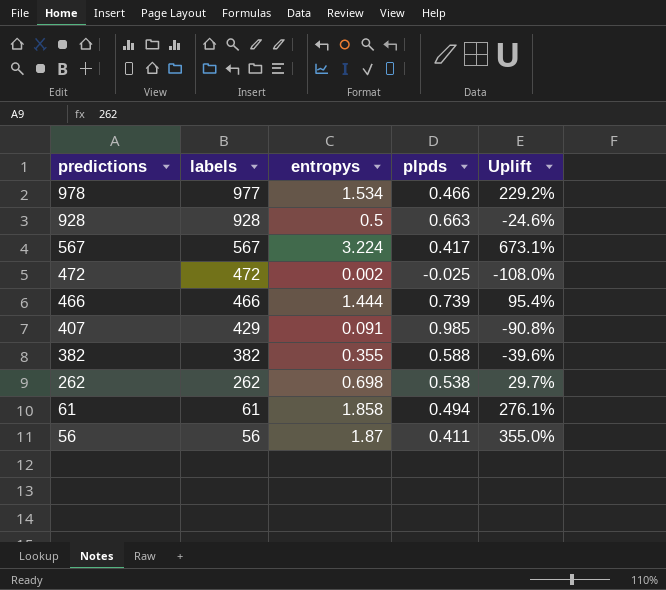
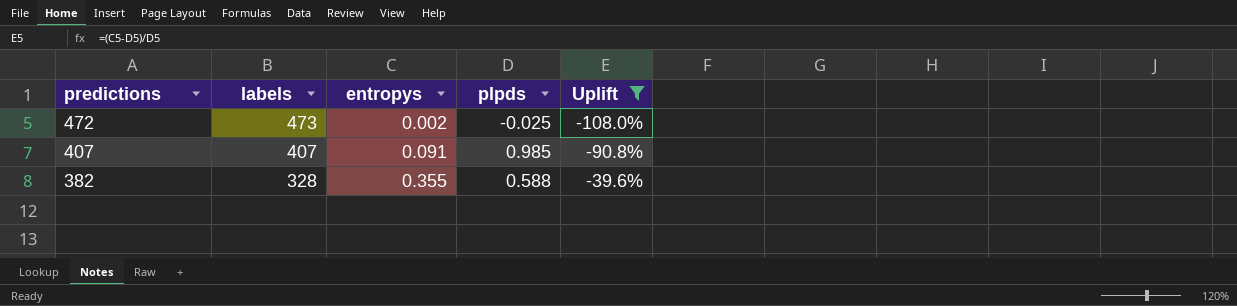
filter: none -> Uplift <= -39.6%
472 | labels: 472 -> 473
407 | labels: 429 -> 407
382 | labels: 382 -> 328

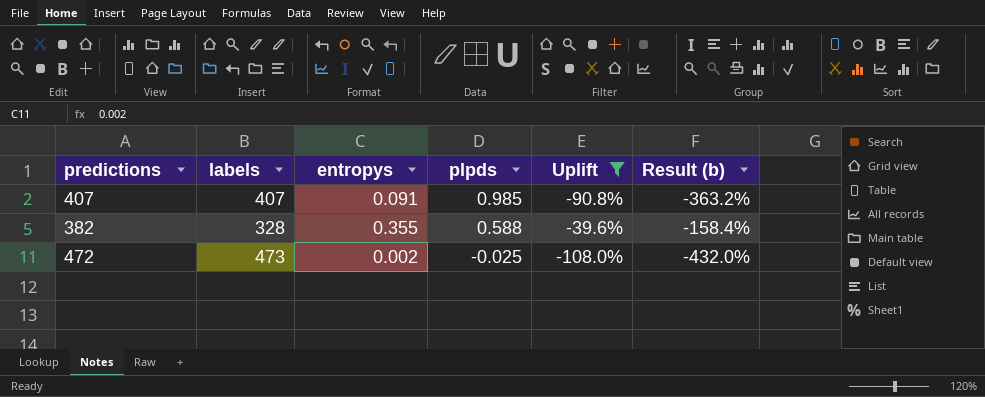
row order: predictions descending -> plpds descending
column Result (b) | formula: none -> [Uplift] * 4

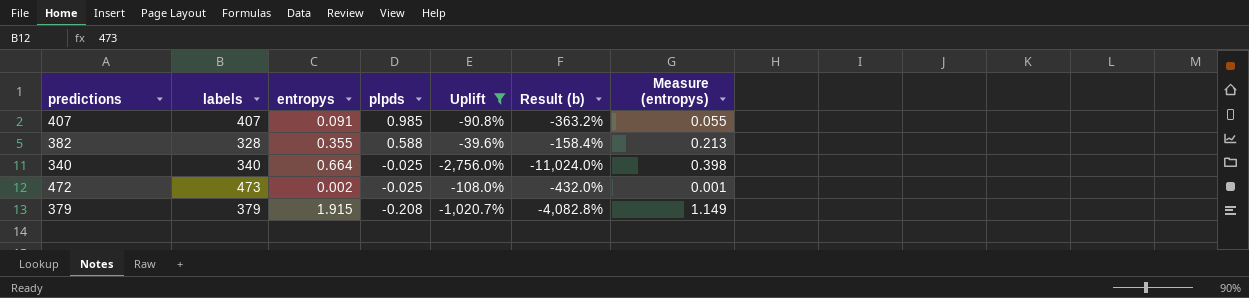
column Measure (entropys) | formula: none -> [entropys] * 0.6
row 340: none -> 340 | 0.664 | -0.025 | -2,756.0% | -11,024.0% | 0.398
row 379: none -> 379 | 1.915 | -0.208 | -1,020.7% | -4,082.8% | 1.149

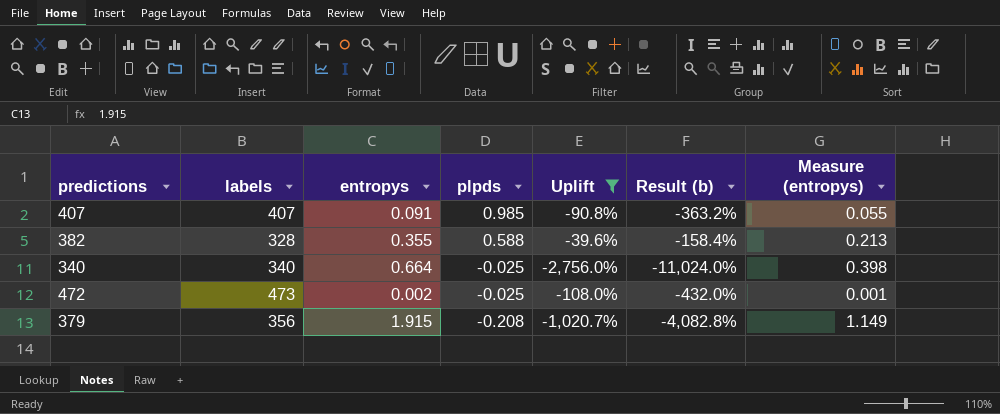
379 | labels: 379 -> 356

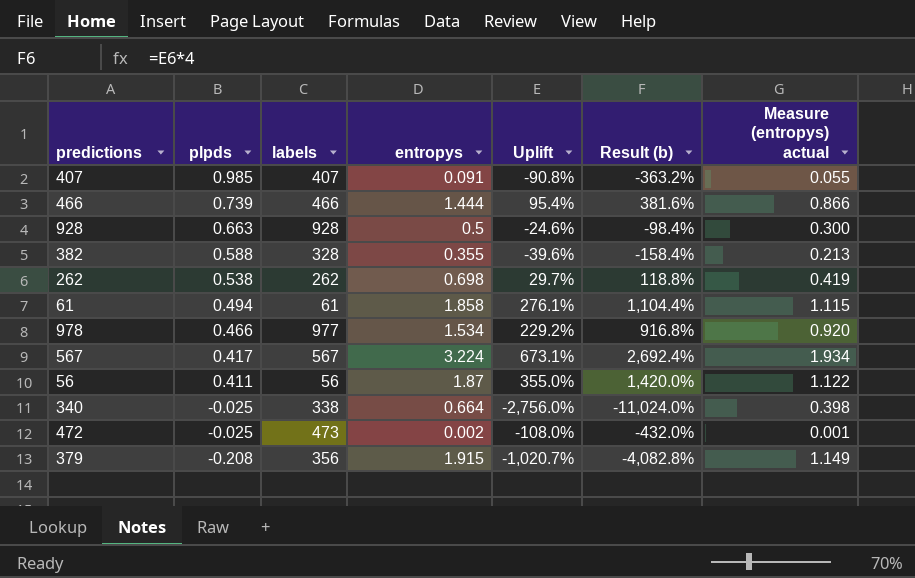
filter: Uplift <= -39.6% -> none
column plpds | position: 4 -> 2
column name: Measure (entropys) -> Measure (entropys) actual
340 | labels: 340 -> 338

